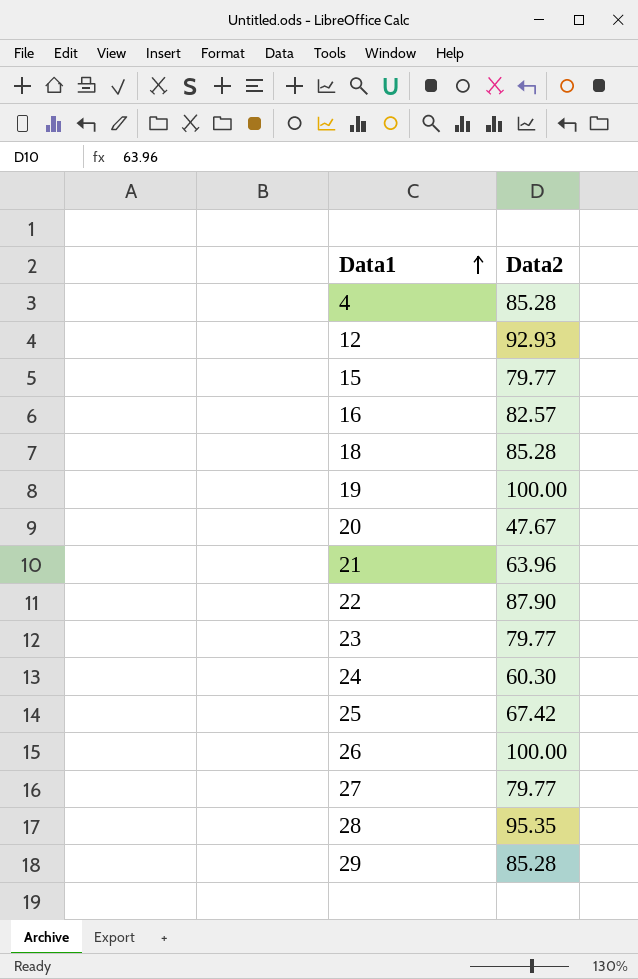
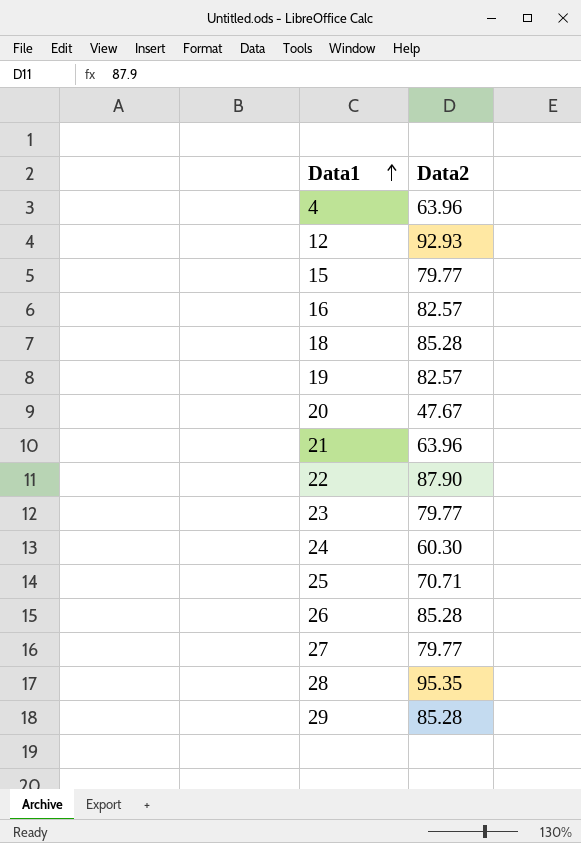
4 | Data2: 85.28 -> 63.96
19 | Data2: 100.00 -> 82.57
25 | Data2: 67.42 -> 70.71
26 | Data2: 100.00 -> 85.28

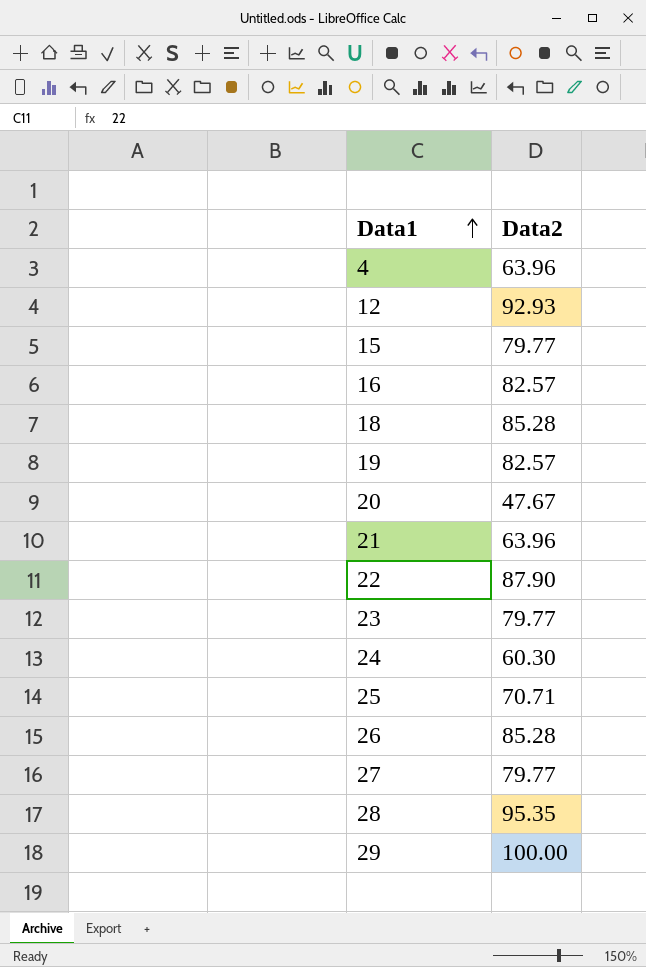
29 | Data2: 85.28 -> 100.00

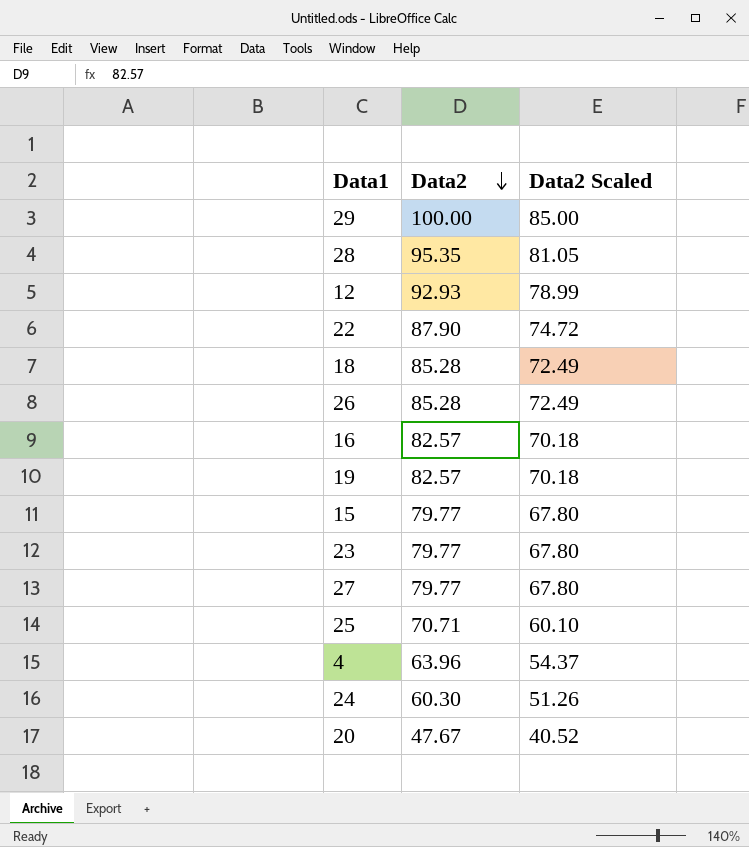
row order: Data1 ascending -> Data2 descending
column Data2 Scaled | formula: none -> [Data2] * 0.85
row 21: 63.96 -> none

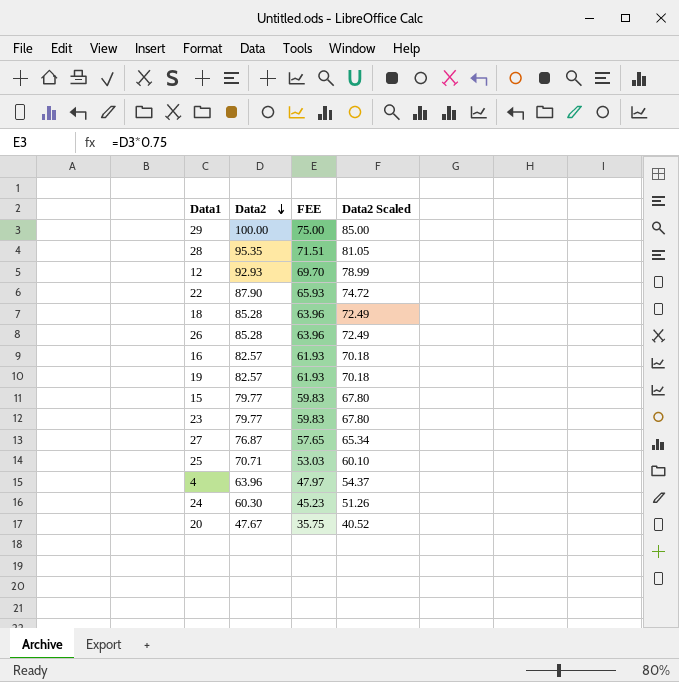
column FEE | formula: none -> [Data2] * 0.75
27 | Data2: 79.77 -> 76.87
27 | Data2 Scaled: 67.80 -> 65.34

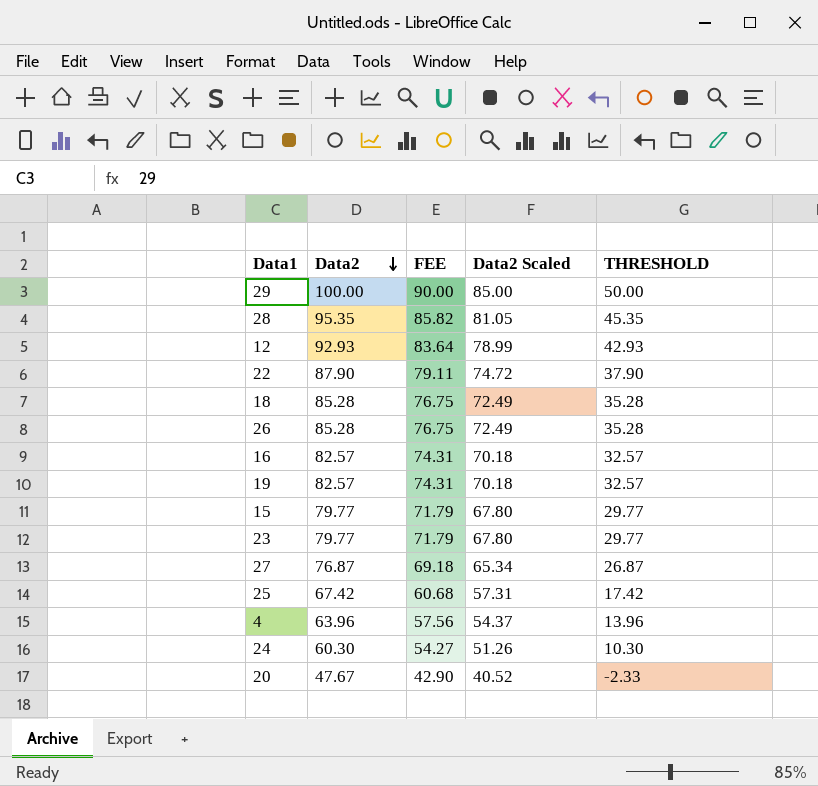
column FEE | formula: [Data2] * 0.75 -> [Data2] * 0.9
column THRESHOLD | formula: none -> [Data2] - 50
25 | Data2: 70.71 -> 67.42
25 | Data2 Scaled: 60.10 -> 57.31

